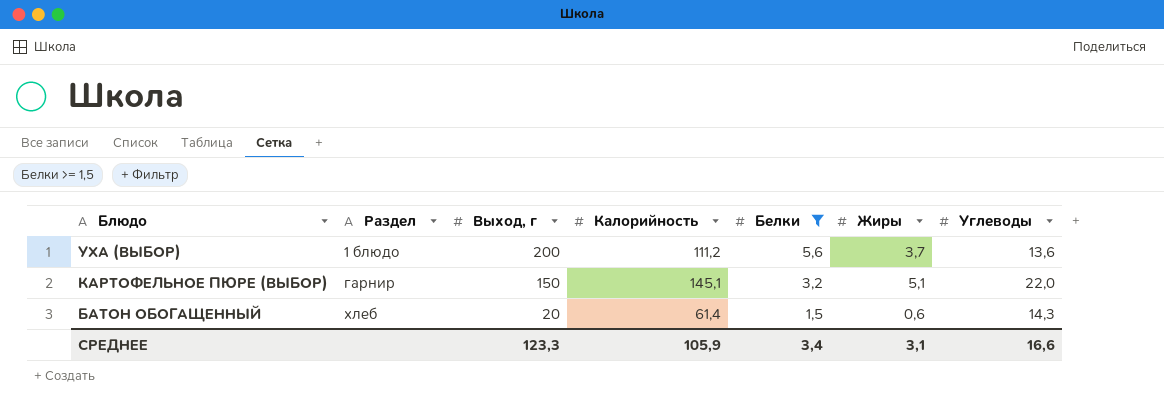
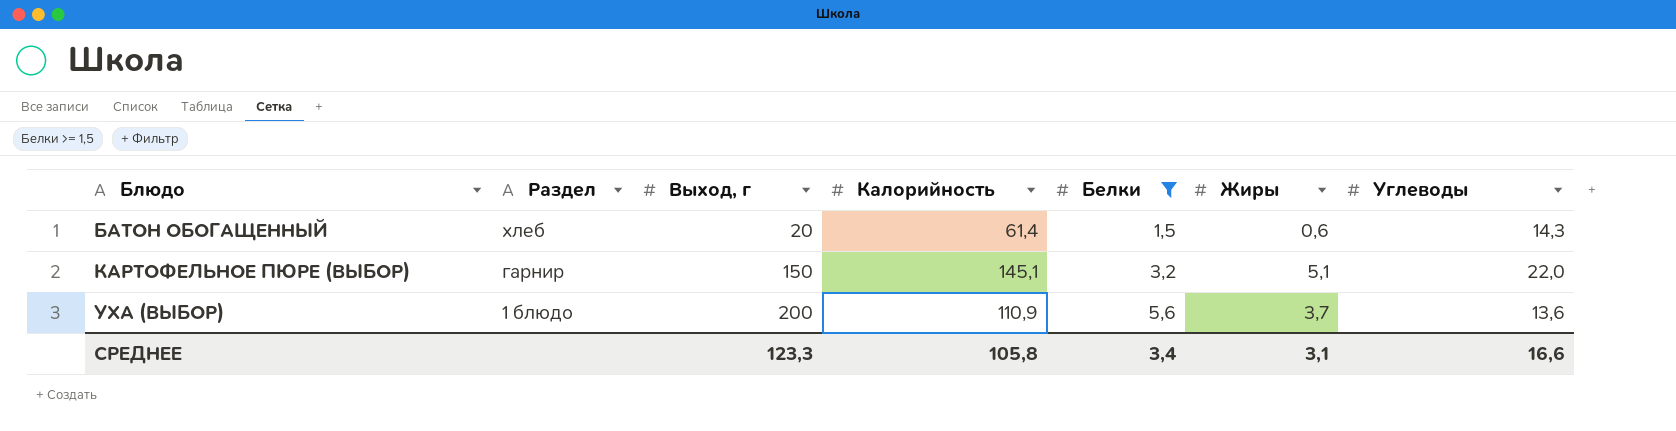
row order: Блюдо descending -> Блюдо ascending
УХА (ВЫБОР) | Калорийность: 111,2 -> 110,9
СРЕДНЕЕ | Калорийность: 105,9 -> 105,8

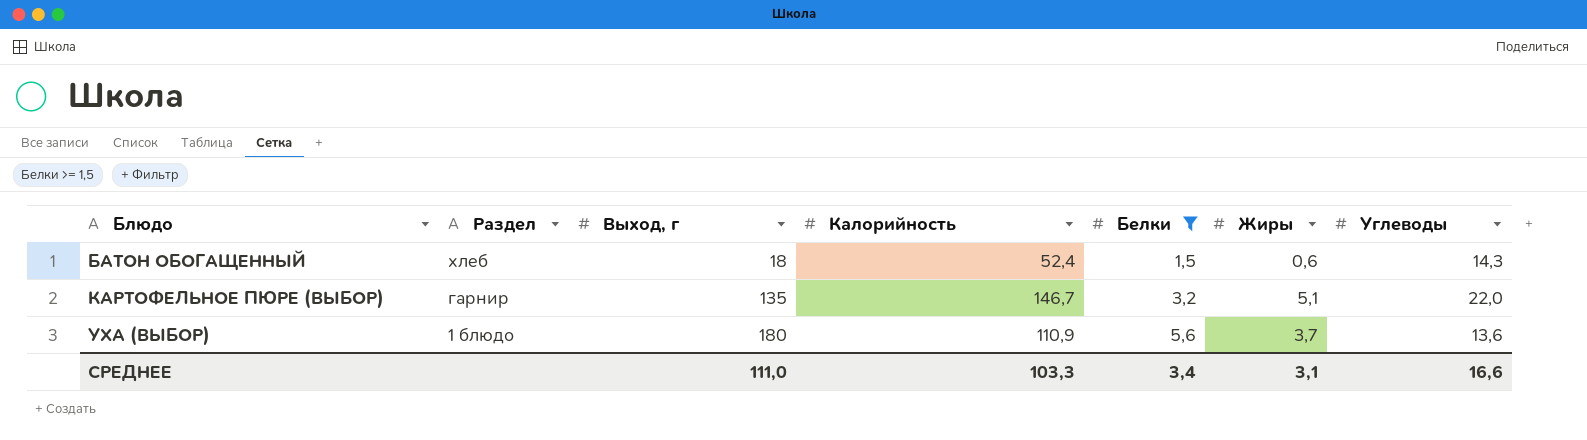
БАТОН ОБОГАЩЕННЫЙ | Выход, г: 20 -> 18
БАТОН ОБОГАЩЕННЫЙ | Калорийность: 61,4 -> 52,4
КАРТОФЕЛЬНОЕ ПЮРЕ (ВЫБОР) | Выход, г: 150 -> 135
КАРТОФЕЛЬНОЕ ПЮРЕ (ВЫБОР) | Калорийность: 145,1 -> 146,7
УХА (ВЫБОР) | Выход, г: 200 -> 180
СРЕДНЕЕ | Выход, г: 123,3 -> 111,0
СРЕДНЕЕ | Калорийность: 105,8 -> 103,3

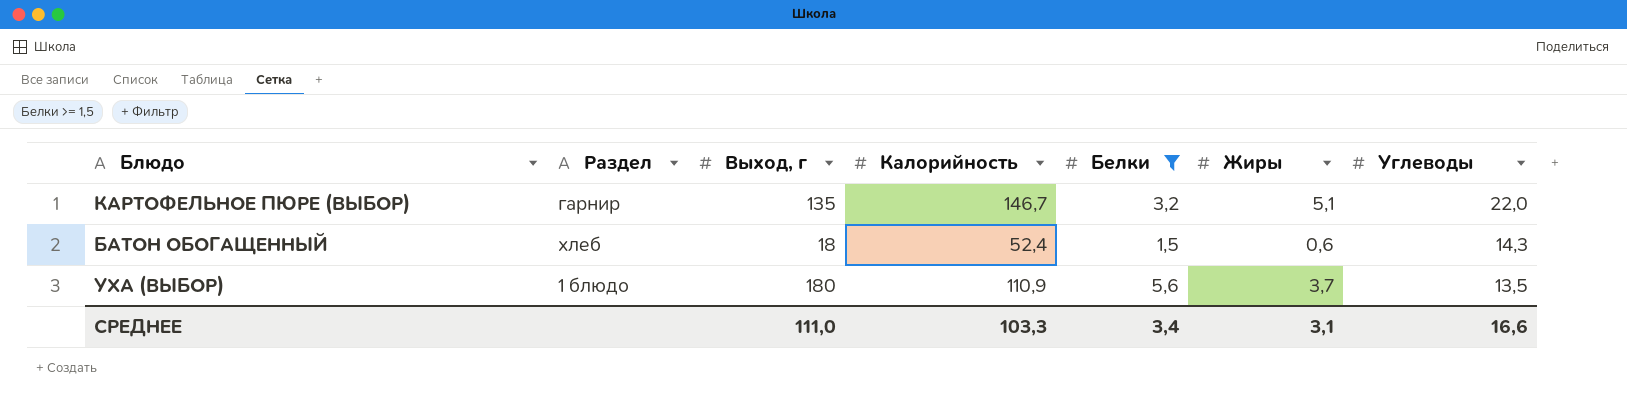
row order: Блюдо ascending -> Углеводы descending
УХА (ВЫБОР) | Углеводы: 13,6 -> 13,5

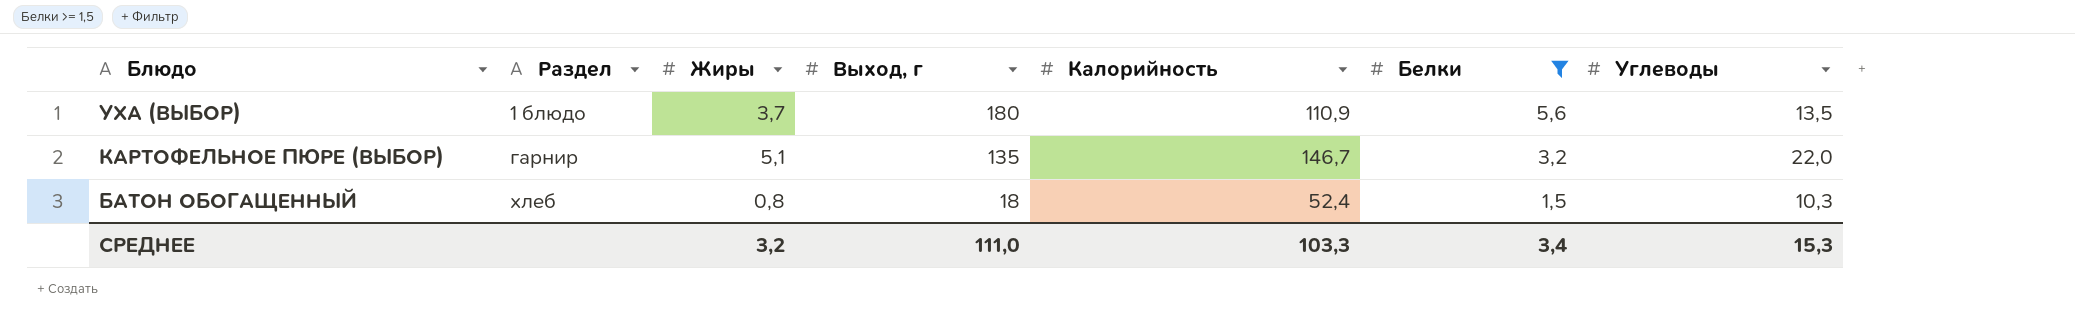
row order: Углеводы descending -> Блюдо descending
column Жиры | position: 6 -> 3
БАТОН ОБОГАЩЕННЫЙ | Жиры: 0,6 -> 0,8
БАТОН ОБОГАЩЕННЫЙ | Углеводы: 14,3 -> 10,3
СРЕДНЕЕ | Жиры: 3,1 -> 3,2
СРЕДНЕЕ | Углеводы: 16,6 -> 15,3

